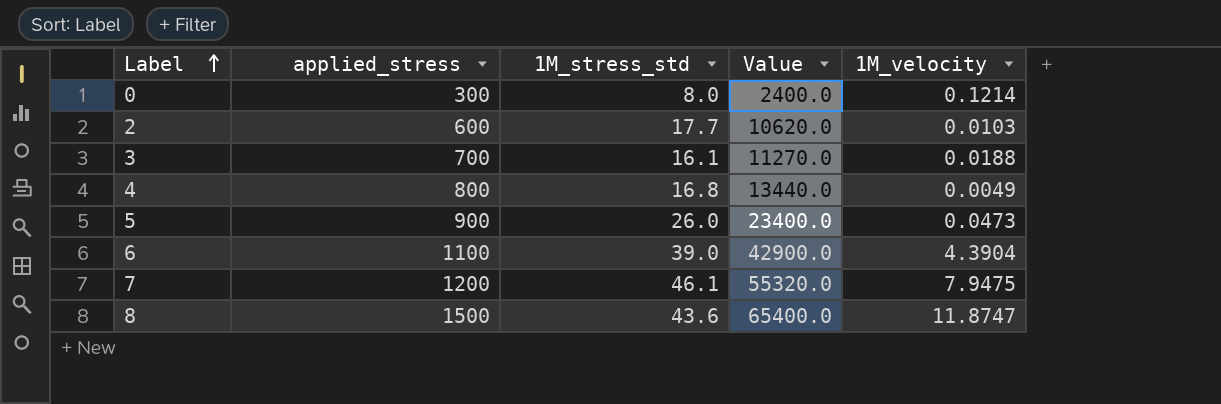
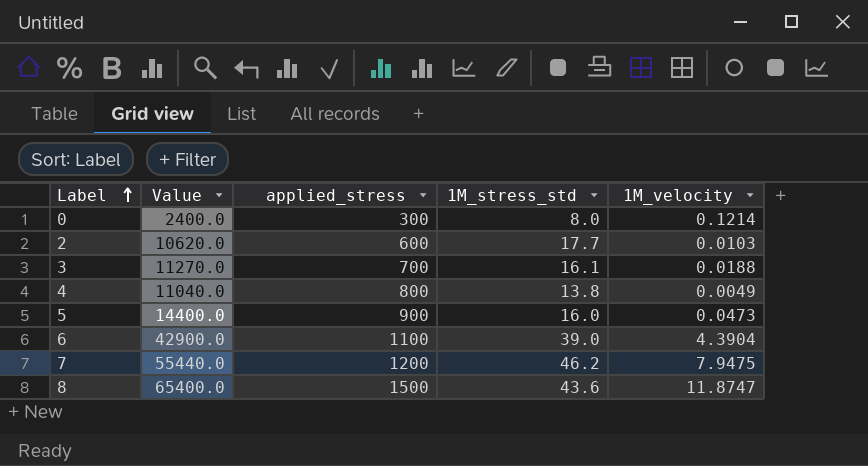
column Value | position: 4 -> 2
4 | Value: 13440.0 -> 11040.0
4 | 1M_stress_std: 16.8 -> 13.8
5 | Value: 23400.0 -> 14400.0
5 | 1M_stress_std: 26.0 -> 16.0
7 | Value: 55320.0 -> 55440.0
7 | 1M_stress_std: 46.1 -> 46.2

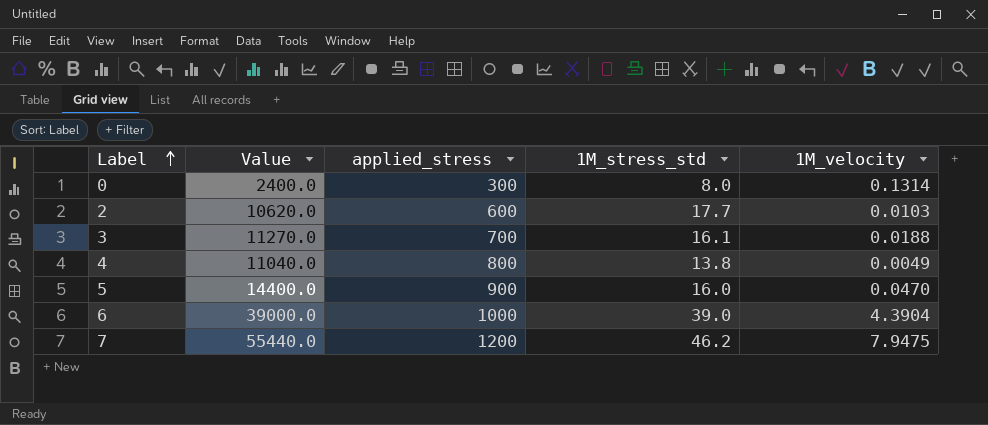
row 8: 65400.0 | 1500 | 43.6 | 11.8747 -> none
0 | 1M_velocity: 0.1214 -> 0.1314
5 | 1M_velocity: 0.0473 -> 0.0470
6 | Value: 42900.0 -> 39000.0
6 | applied_stress: 1100 -> 1000

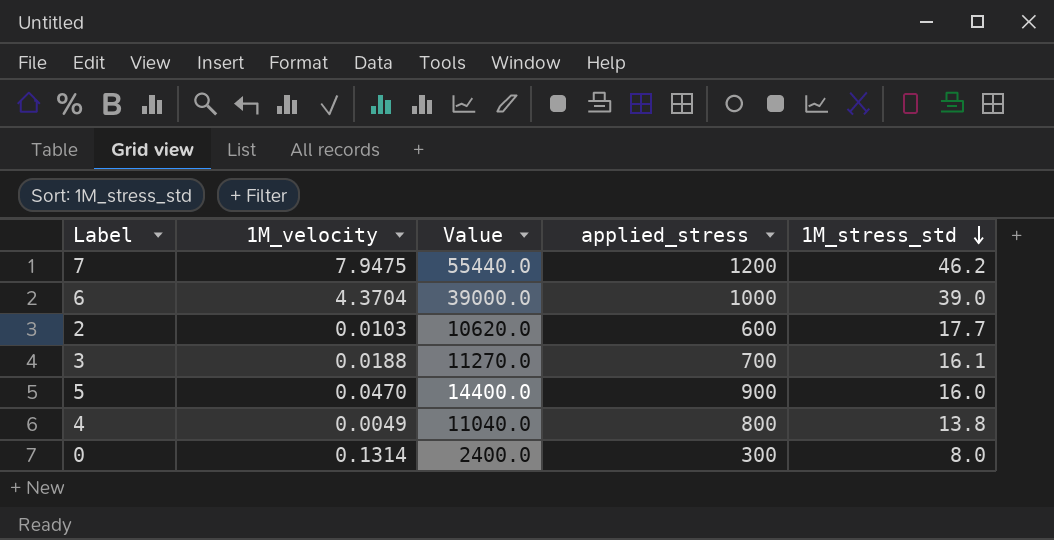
row order: Label ascending -> 1M_stress_std descending
column 1M_velocity | position: 5 -> 2
6 | 1M_velocity: 4.3904 -> 4.3704

